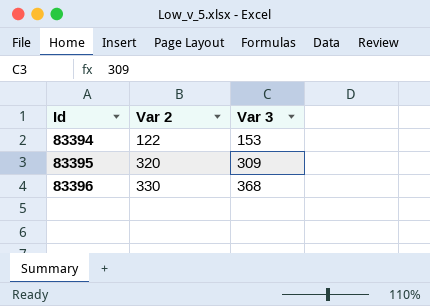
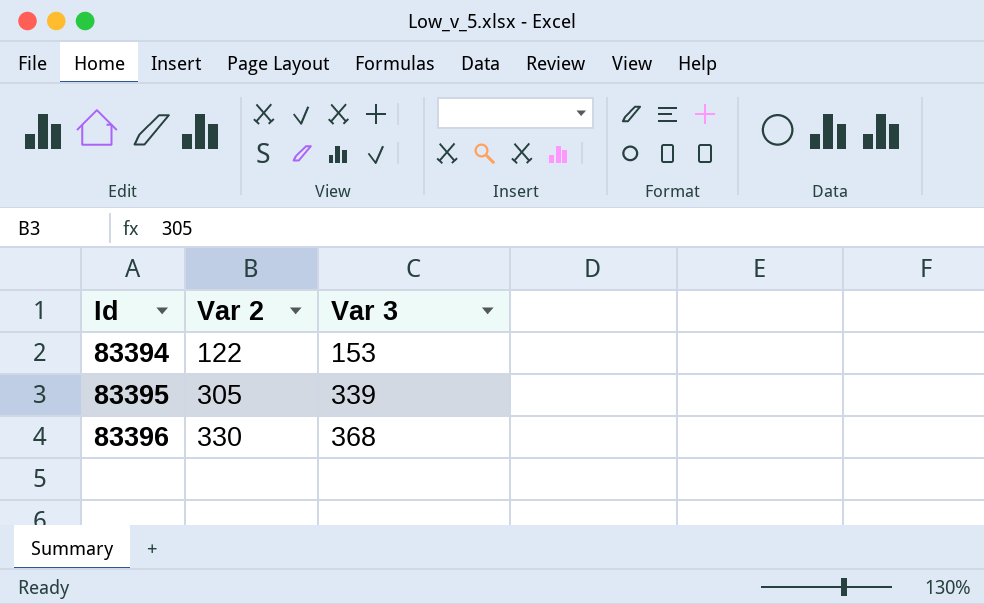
83395 | Var 2: 320 -> 305
83395 | Var 3: 309 -> 339

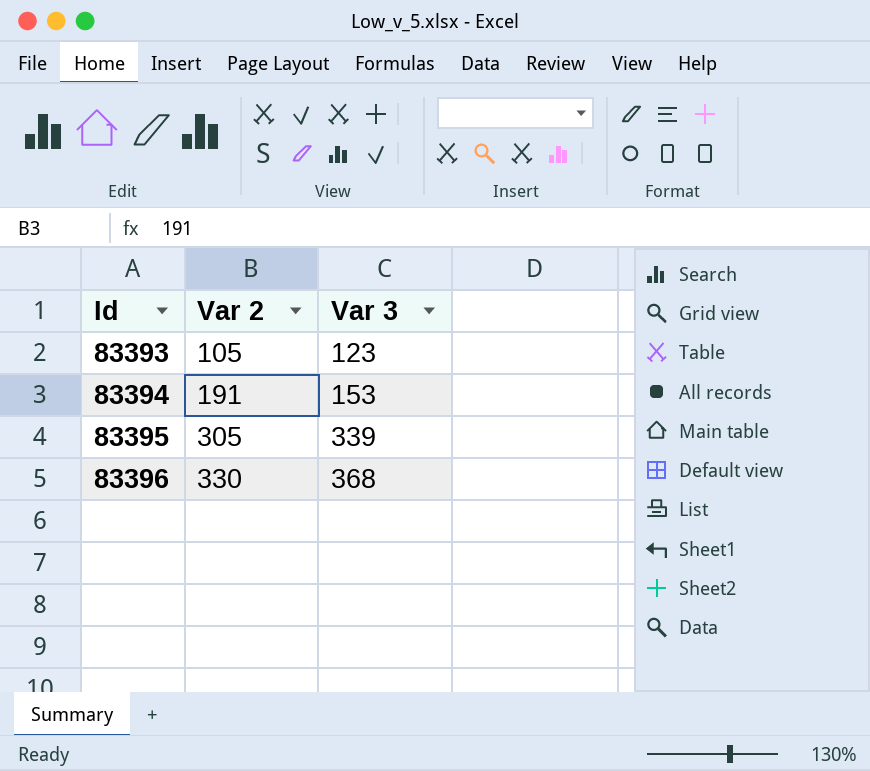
row 83393: none -> 105 | 123
83394 | Var 2: 122 -> 191

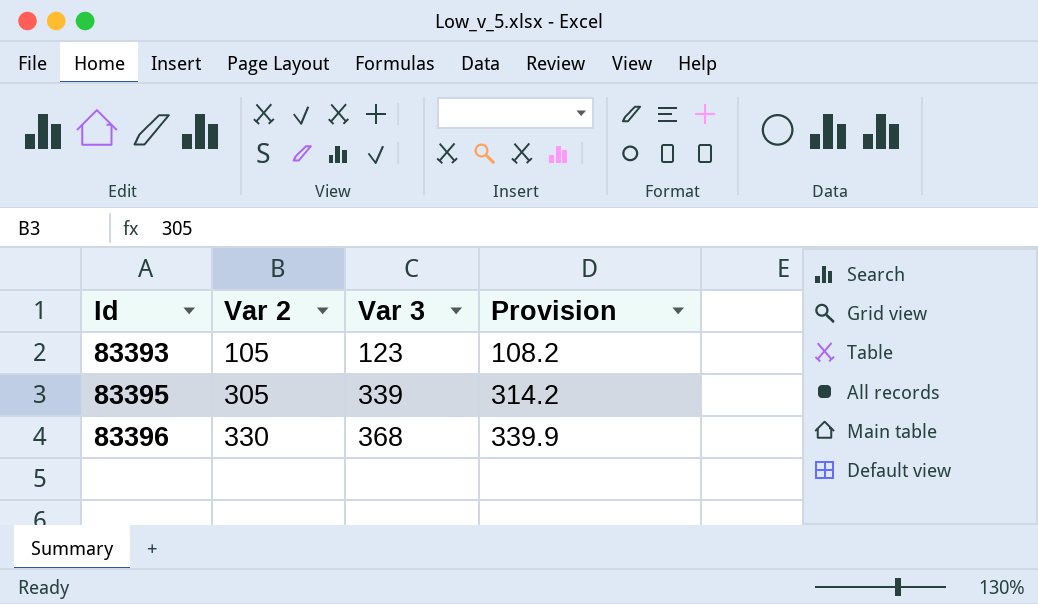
column Provision | formula: none -> [Var 2] * 1.03
row 83394: 191 | 153 -> none

